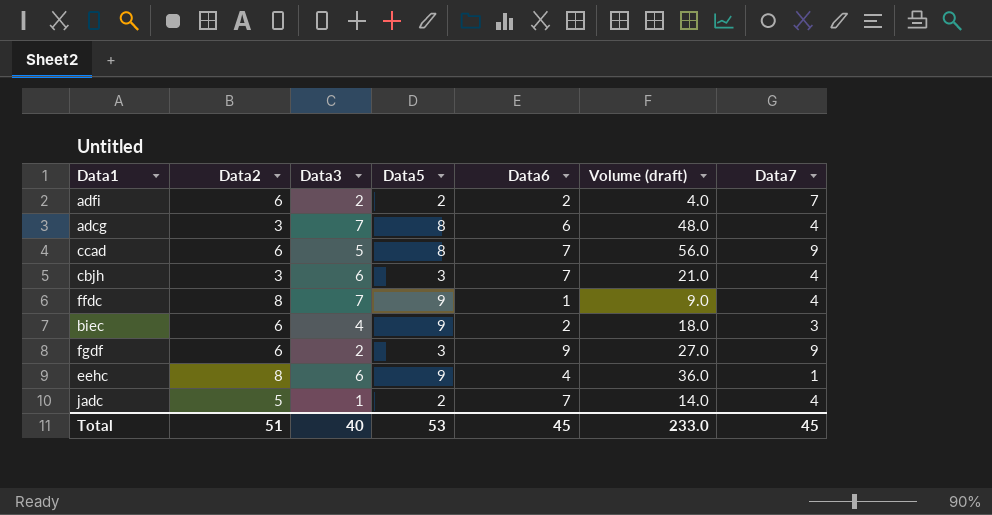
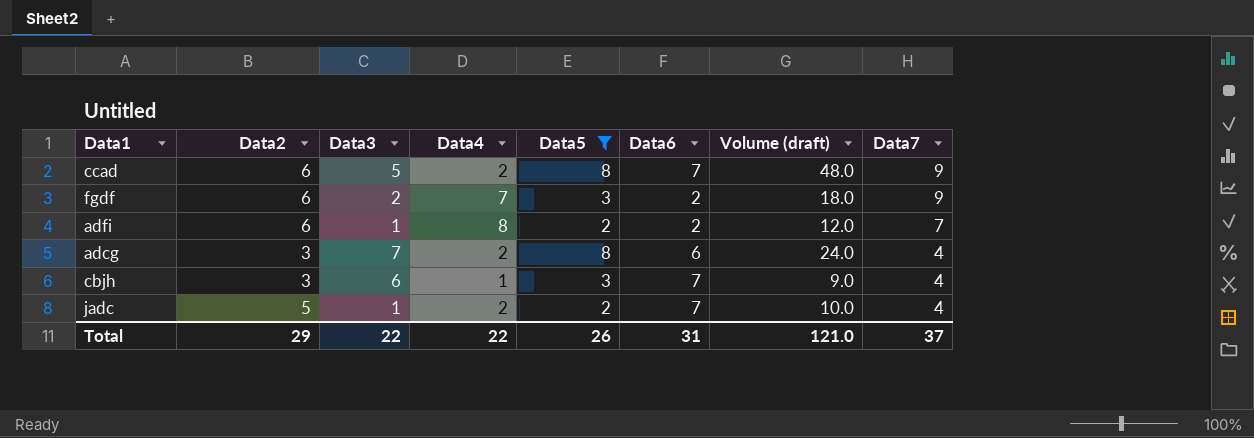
filter: none -> Data5 != 9
row order: none -> Data7 descending
column Data4 | position: none -> 4
column Volume (draft) | formula: [Data5] * [Data6] -> [Data2] * [Data5]
fgdf | Data6: 9 -> 2
adfi | Data3: 2 -> 1
Total | Data2: 51 -> 29
Total | Data3: 40 -> 22
Total | Data5: 53 -> 26
Total | Data6: 45 -> 31
Total | Volume (draft): 233.0 -> 121.0
Total | Data7: 45 -> 37

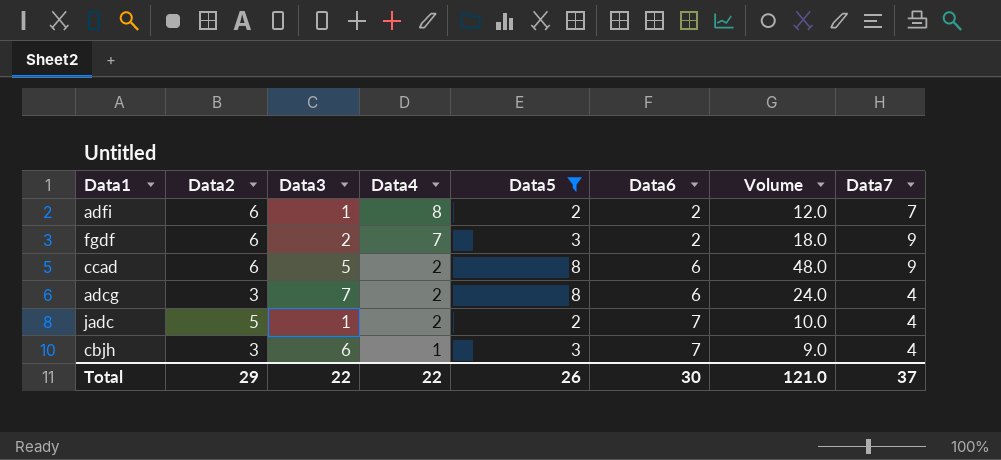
row order: Data7 descending -> Data4 descending
column name: Volume (draft) -> Volume
ccad | Data6: 7 -> 6
Total | Data6: 31 -> 30

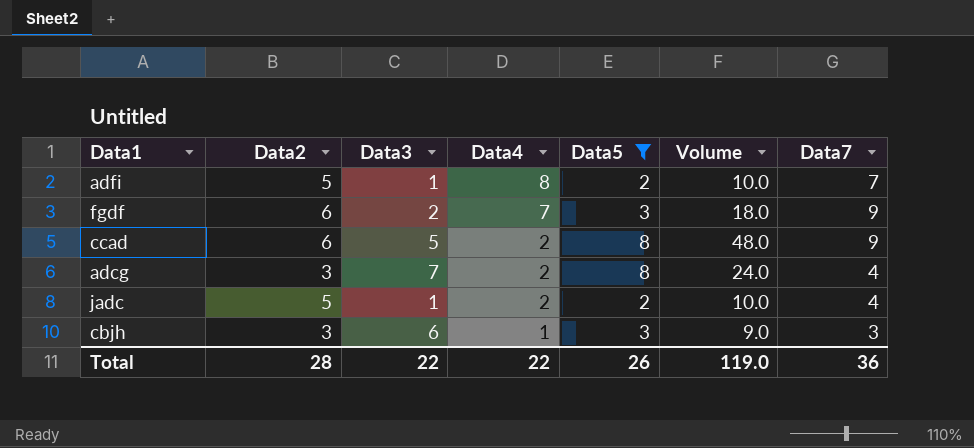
column Data6 | position: 6 -> none
adfi | Data2: 6 -> 5
adfi | Volume: 12.0 -> 10.0
cbjh | Data7: 4 -> 3
Total | Data2: 29 -> 28
Total | Volume: 121.0 -> 119.0
Total | Data7: 37 -> 36

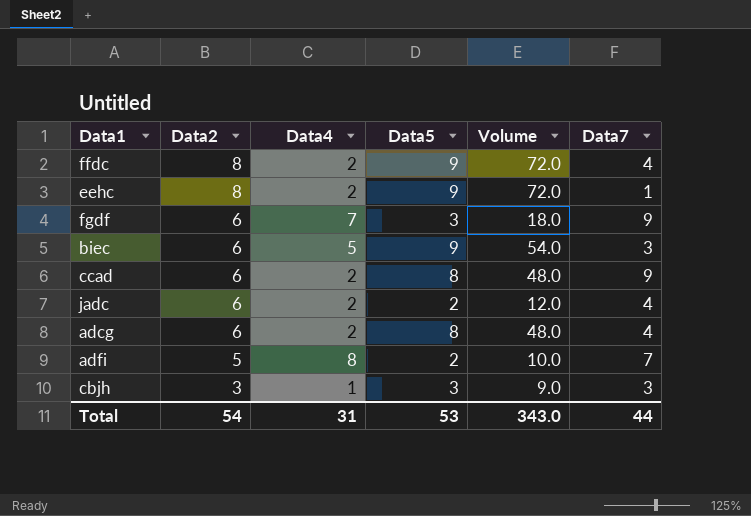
filter: Data5 != 9 -> none
row order: Data4 descending -> Data2 descending
column Data3 | position: 3 -> none
jadc | Data2: 5 -> 6
jadc | Volume: 10.0 -> 12.0
adcg | Data2: 3 -> 6
adcg | Volume: 24.0 -> 48.0
Total | Data2: 28 -> 54
Total | Data4: 22 -> 31
Total | Data5: 26 -> 53
Total | Volume: 119.0 -> 343.0
Total | Data7: 36 -> 44

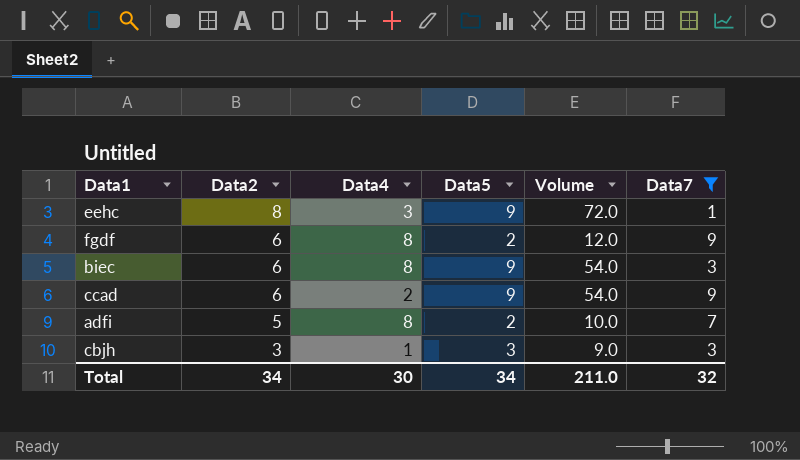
filter: none -> Data7 != 4
eehc | Data4: 2 -> 3
fgdf | Data4: 7 -> 8
fgdf | Data5: 3 -> 2
fgdf | Volume: 18.0 -> 12.0
biec | Data4: 5 -> 8
ccad | Data5: 8 -> 9
ccad | Volume: 48.0 -> 54.0
Total | Data2: 54 -> 34
Total | Data4: 31 -> 30
Total | Data5: 53 -> 34
Total | Volume: 343.0 -> 211.0
Total | Data7: 44 -> 32

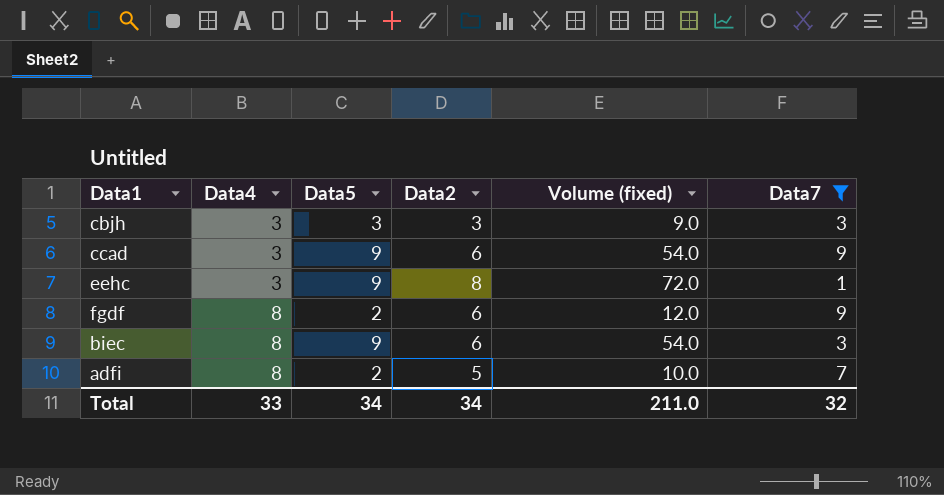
row order: Data2 descending -> Data4 ascending
column Data2 | position: 2 -> 4
column name: Volume -> Volume (fixed)
cbjh | Data4: 1 -> 3
ccad | Data4: 2 -> 3
Total | Data4: 30 -> 33

